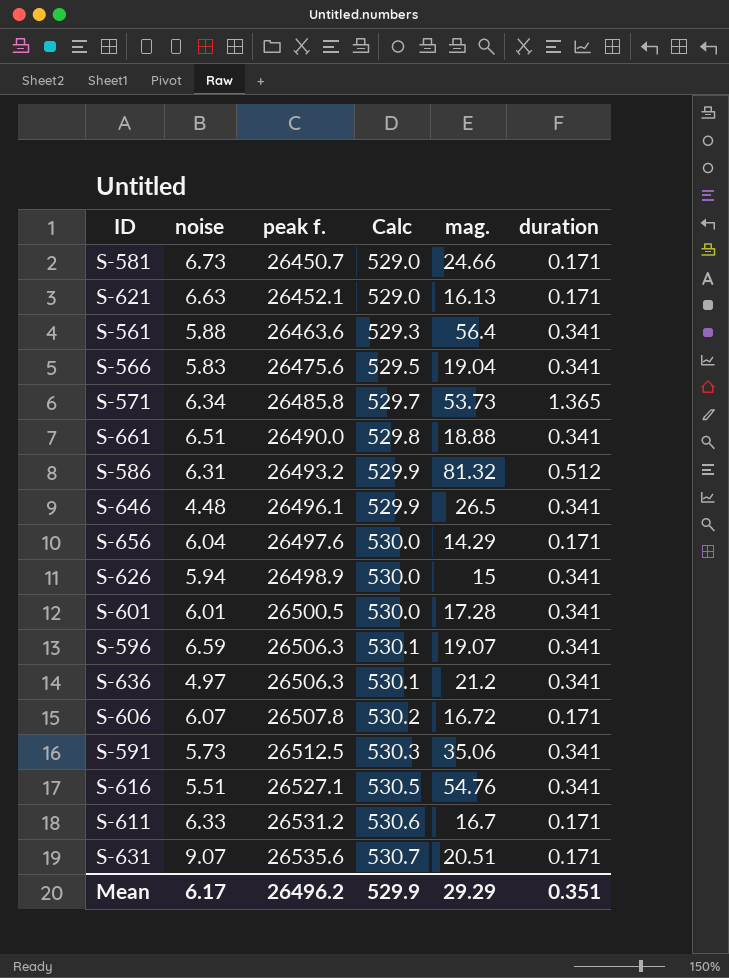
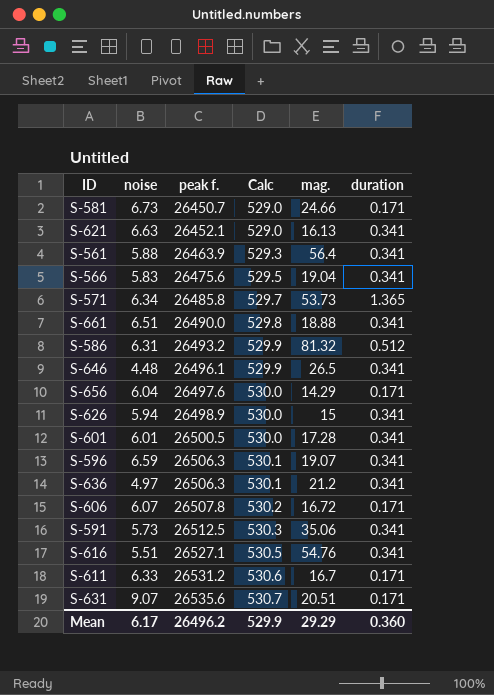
S-621 | duration: 0.171 -> 0.341
S-561 | peak f.: 26463.6 -> 26463.9
Mean | duration: 0.351 -> 0.360

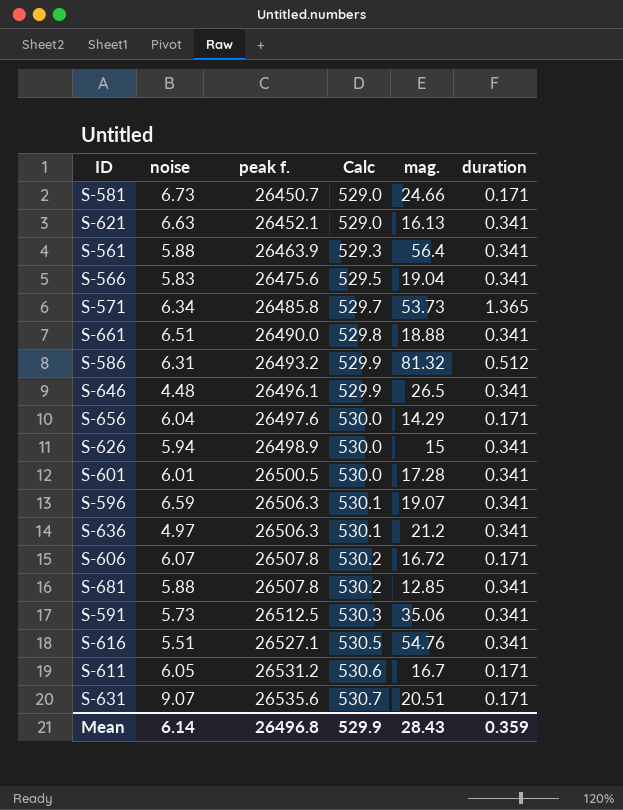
row S-681: none -> 5.88 | 26507.8 | 530.2 | 12.85 | 0.341
S-611 | noise: 6.33 -> 6.05
Mean | noise: 6.17 -> 6.14
Mean | peak f.: 26496.2 -> 26496.8
Mean | mag.: 29.29 -> 28.43
Mean | duration: 0.360 -> 0.359

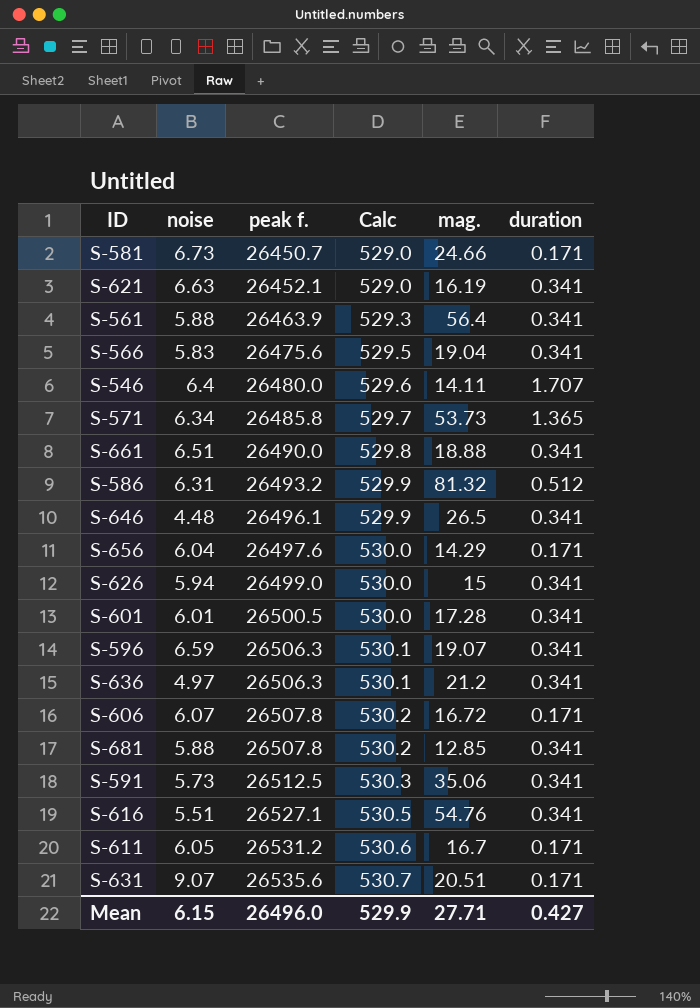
S-621 | mag.: 16.13 -> 16.19
row S-546: none -> 6.4 | 26480.0 | 529.6 | 14.11 | 1.707
S-626 | peak f.: 26498.9 -> 26499.0
Mean | noise: 6.14 -> 6.15
Mean | peak f.: 26496.8 -> 26496.0
Mean | mag.: 28.43 -> 27.71
Mean | duration: 0.359 -> 0.427

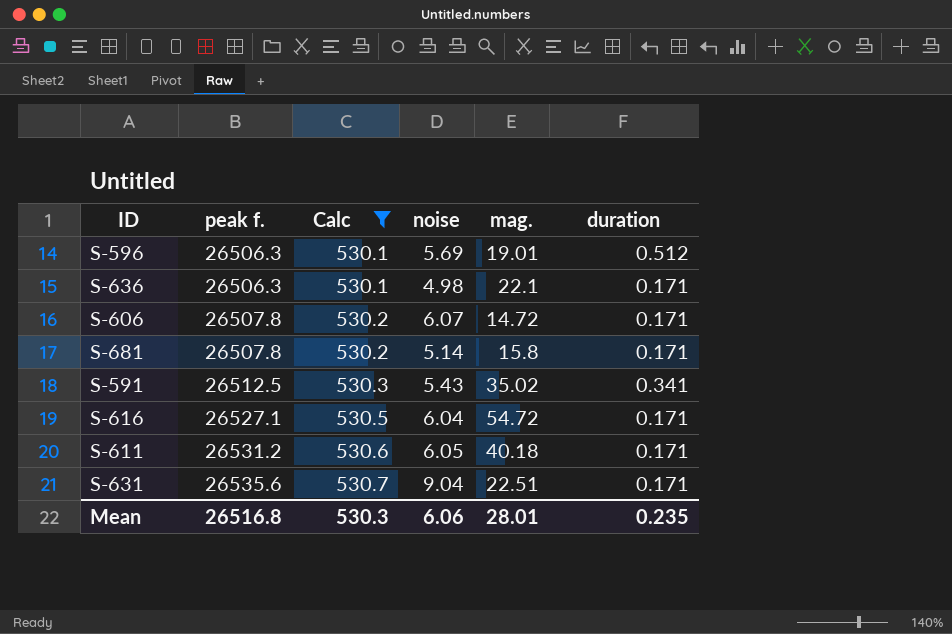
filter: none -> Calc >= 530.1
column noise | position: 2 -> 4
S-596 | noise: 6.59 -> 5.69
S-596 | mag.: 19.07 -> 19.01
S-596 | duration: 0.341 -> 0.512
S-636 | noise: 4.97 -> 4.98
S-636 | mag.: 21.2 -> 22.1
S-636 | duration: 0.341 -> 0.171
S-606 | mag.: 16.72 -> 14.72
S-681 | noise: 5.88 -> 5.14
S-681 | mag.: 12.85 -> 15.8
S-681 | duration: 0.341 -> 0.171
S-591 | noise: 5.73 -> 5.43
S-591 | mag.: 35.06 -> 35.02
S-616 | noise: 5.51 -> 6.04
S-616 | mag.: 54.76 -> 54.72
S-616 | duration: 0.341 -> 0.171
S-611 | mag.: 16.7 -> 40.18
S-631 | noise: 9.07 -> 9.04
S-631 | mag.: 20.51 -> 22.51
Mean | peak f.: 26496.0 -> 26516.8
Mean | Calc: 529.9 -> 530.3
Mean | noise: 6.15 -> 6.06
Mean | mag.: 27.71 -> 28.01
Mean | duration: 0.427 -> 0.235

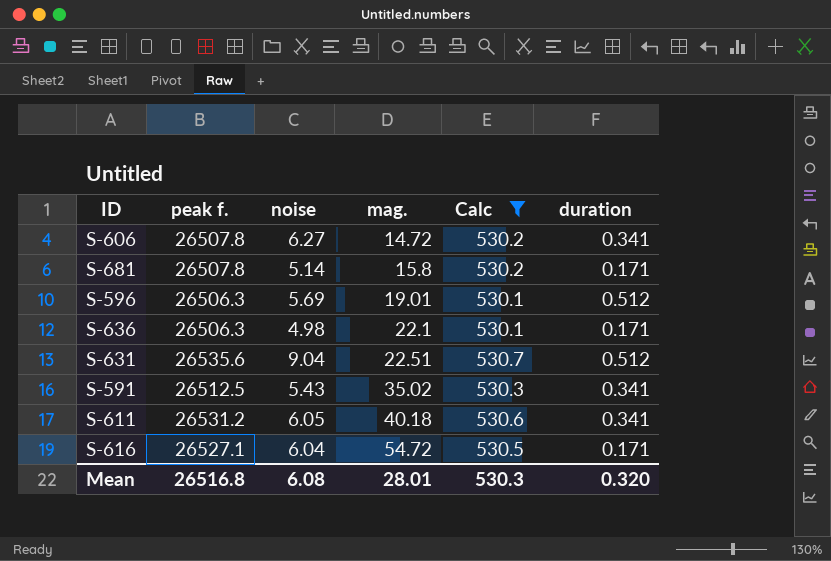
row order: peak f. ascending -> mag. ascending
column Calc | position: 3 -> 5
S-606 | noise: 6.07 -> 6.27
S-606 | duration: 0.171 -> 0.341
S-631 | duration: 0.171 -> 0.512
S-611 | duration: 0.171 -> 0.341
Mean | noise: 6.06 -> 6.08
Mean | duration: 0.235 -> 0.320

